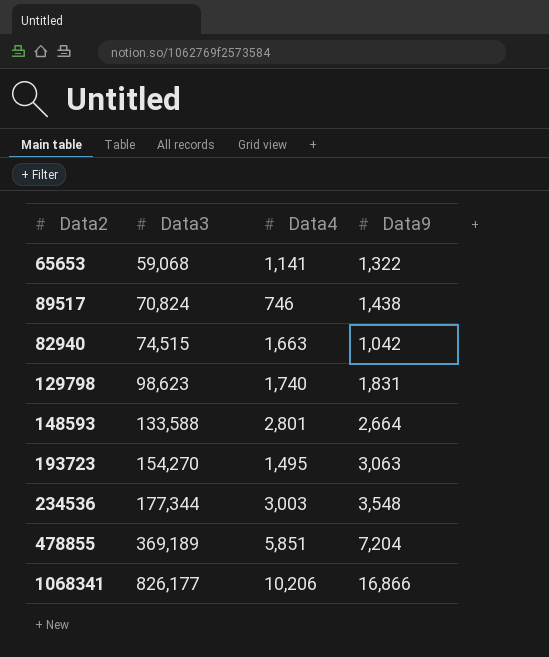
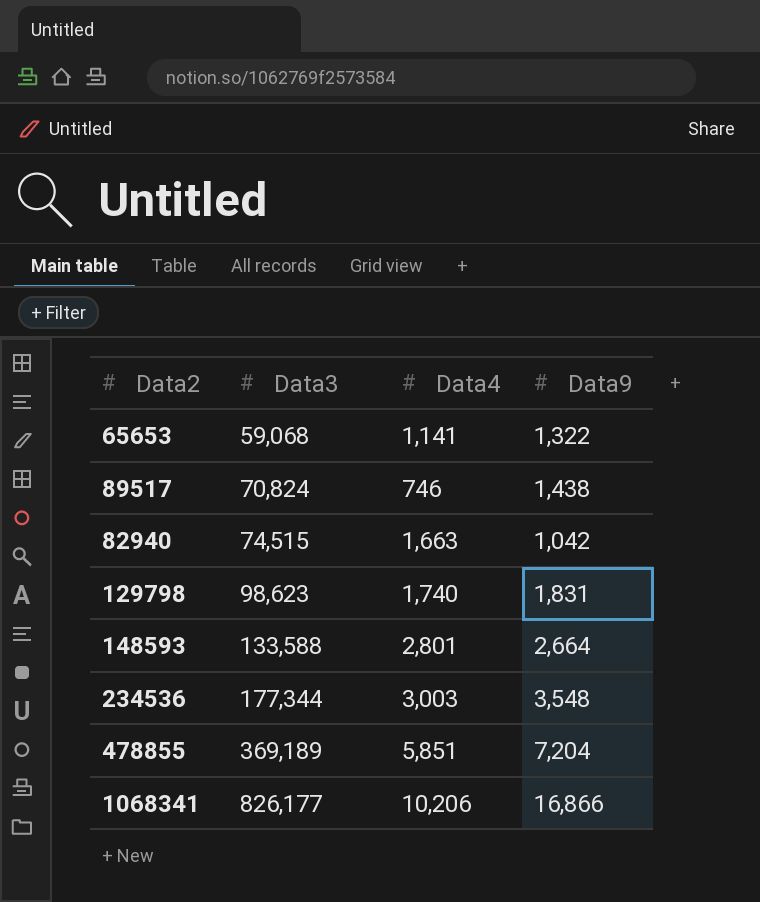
row 193723: 154,270 | 1,495 | 3,063 -> none

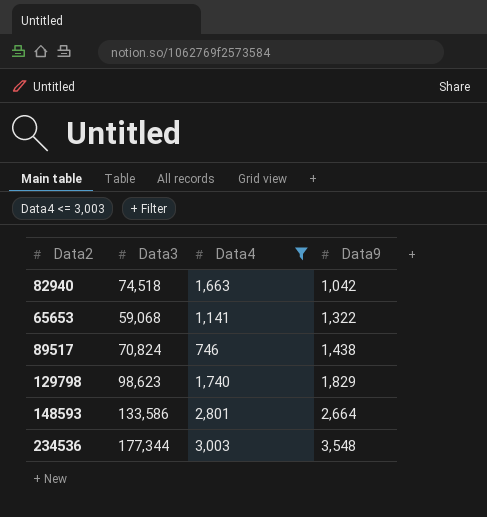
filter: none -> Data4 <= 3,003
row order: Data3 ascending -> Data9 ascending
82940 | Data3: 74,515 -> 74,518
129798 | Data9: 1,831 -> 1,829
148593 | Data3: 133,588 -> 133,586

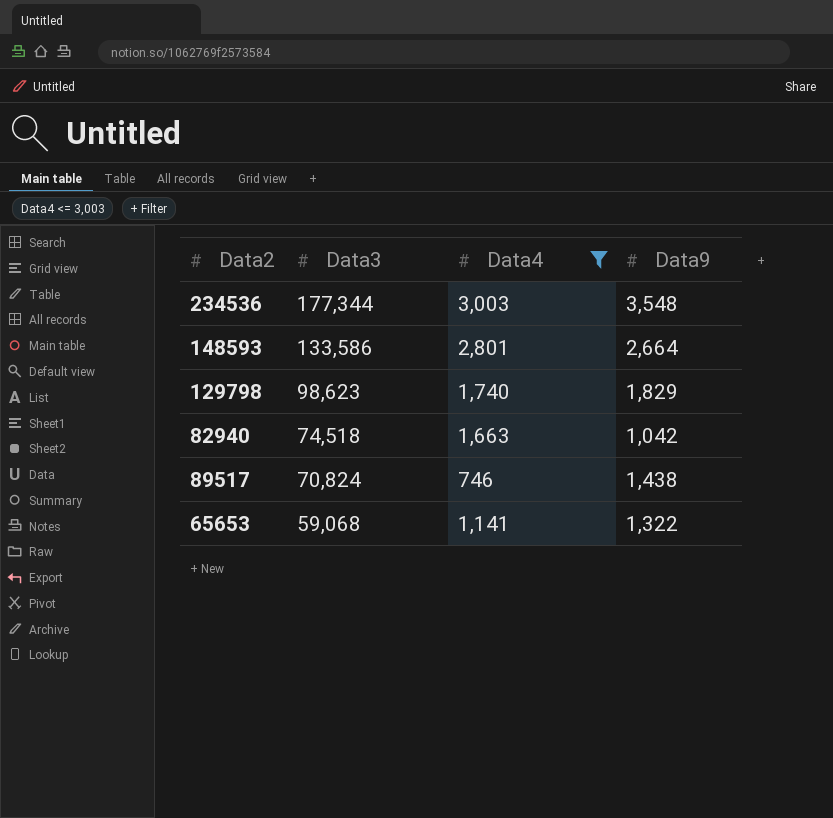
row order: Data9 ascending -> Data3 descending

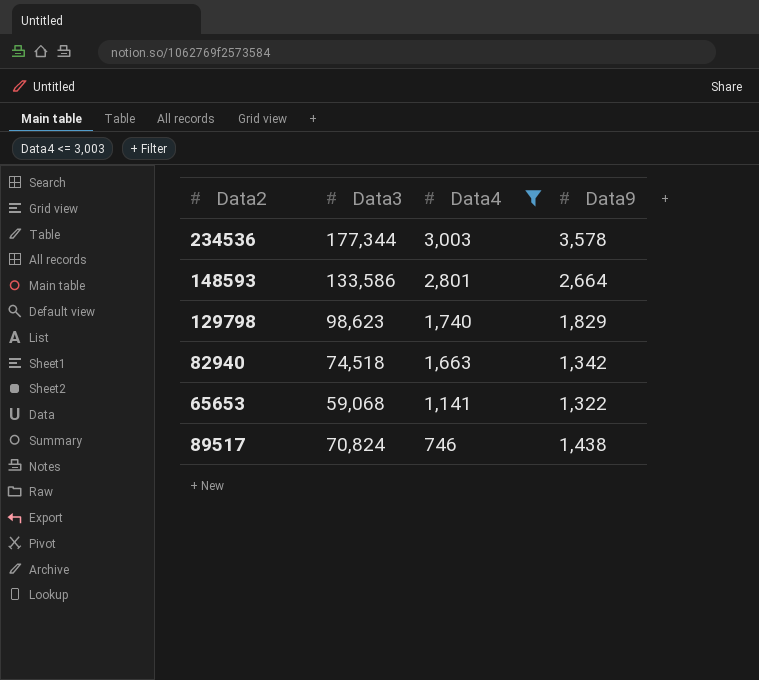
row order: Data3 descending -> Data4 descending
234536 | Data9: 3,548 -> 3,578
82940 | Data9: 1,042 -> 1,342

